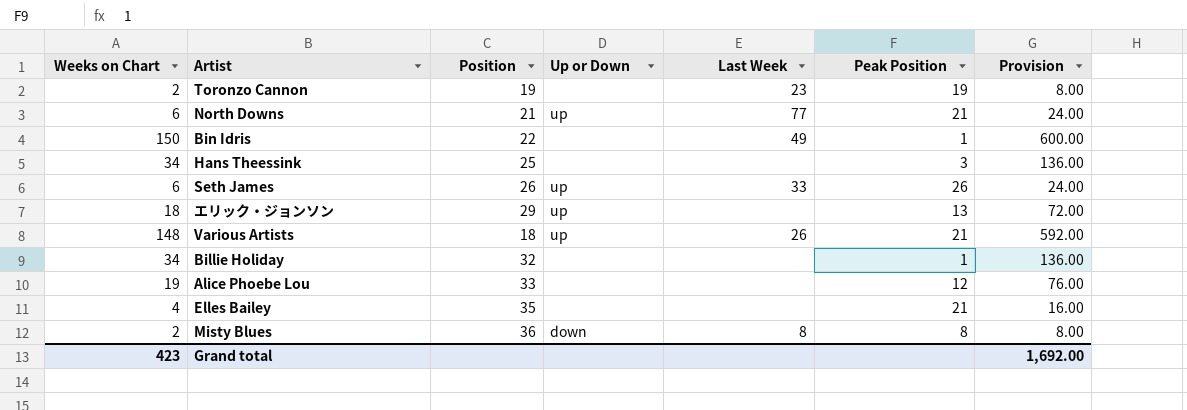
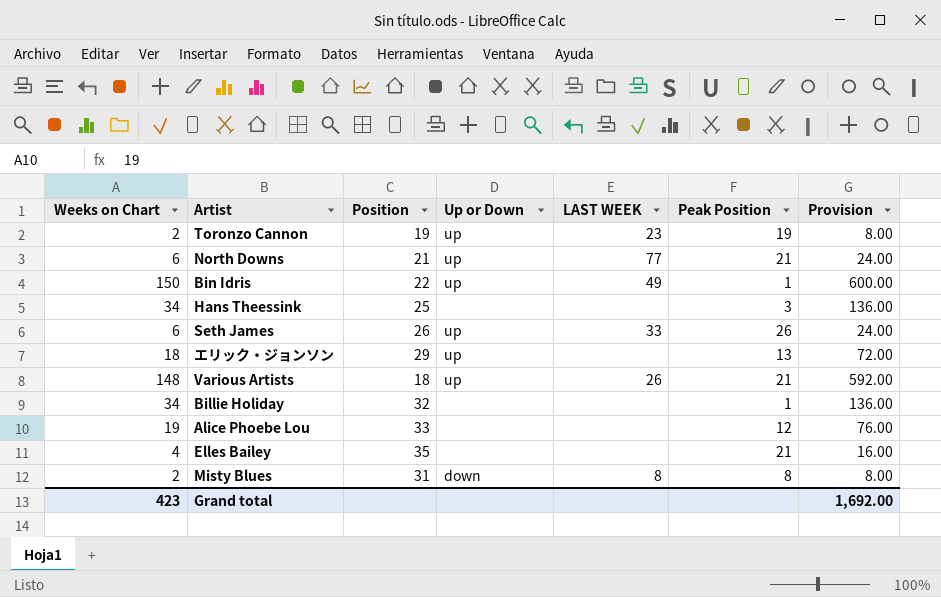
column name: Last Week -> LAST WEEK
Toronzo Cannon | Up or Down: none -> up
Bin Idris | Up or Down: none -> up
Misty Blues | Position: 36 -> 31

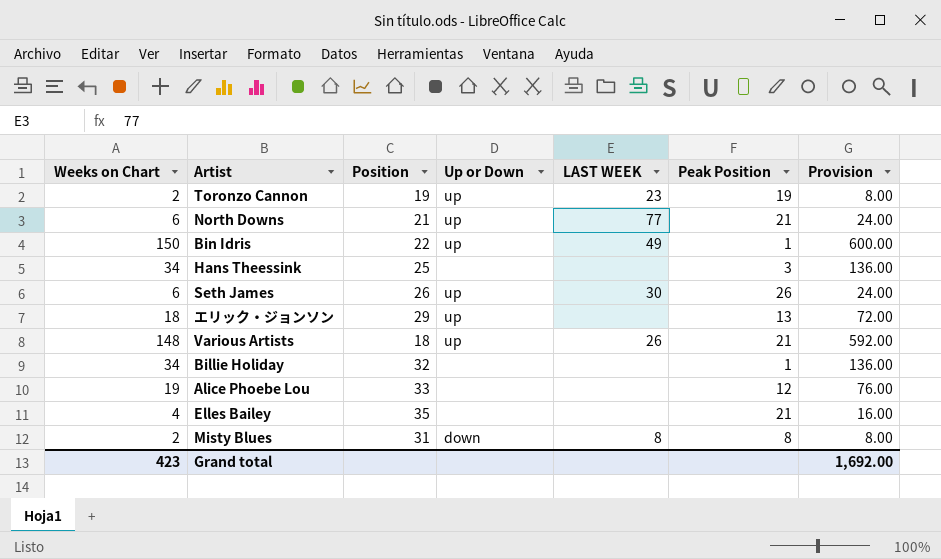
Seth James | LAST WEEK: 33 -> 30

